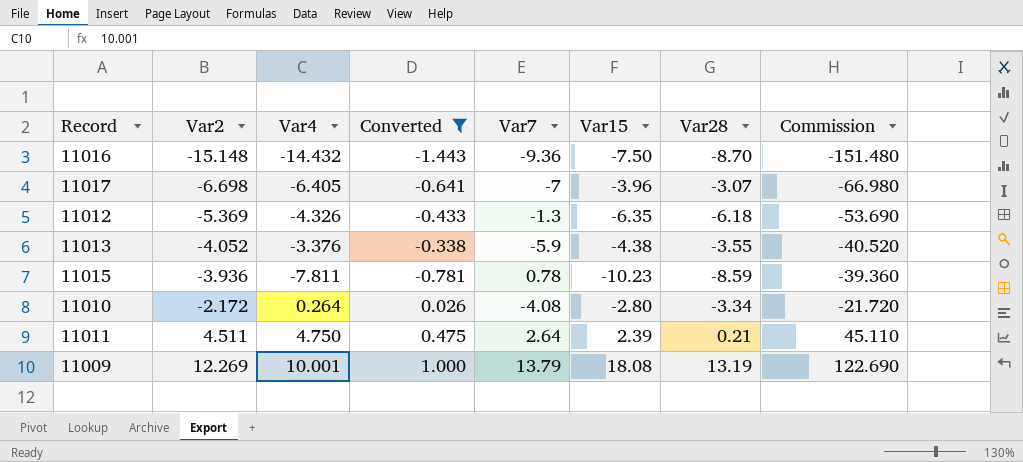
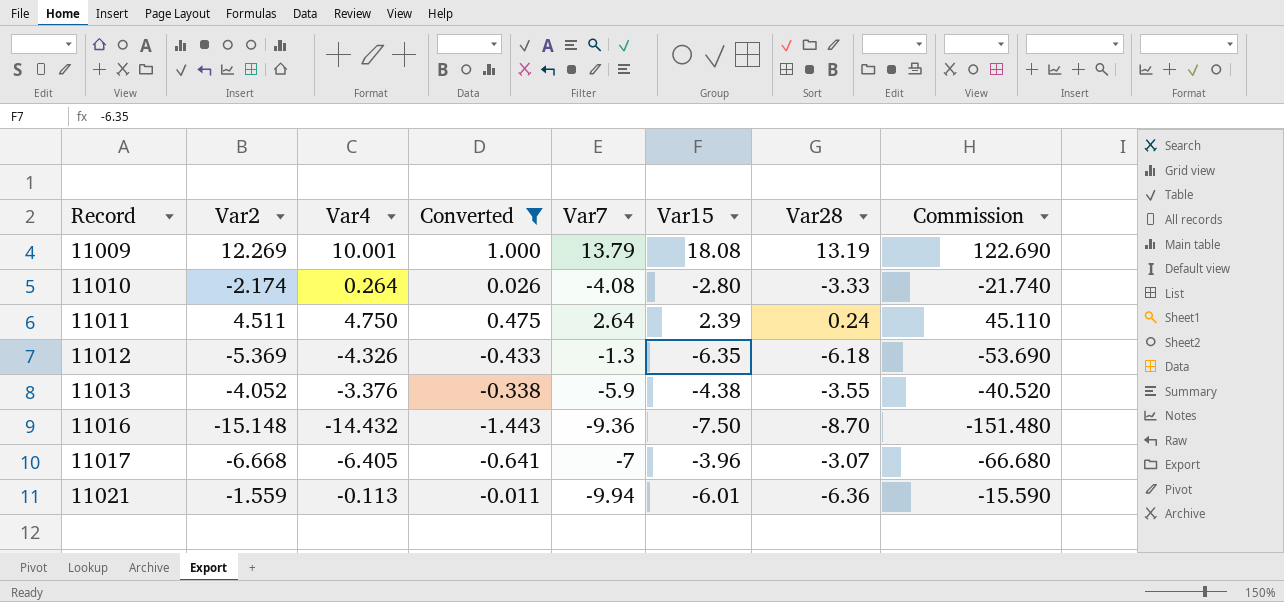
row order: Var2 ascending -> Record ascending
row 11015: -3.936 | -7.811 | -0.781 | 0.78 | -10.23 | -8.59 | -39.360 -> none
11010 | Var2: -2.172 -> -2.174
11010 | Var28: -3.34 -> -3.33
11010 | Commission: -21.720 -> -21.740
11011 | Var28: 0.21 -> 0.24
11017 | Var2: -6.698 -> -6.668
11017 | Commission: -66.980 -> -66.680
row 11021: none -> -1.559 | -0.113 | -0.011 | -9.94 | -6.01 | -6.36 | -15.590

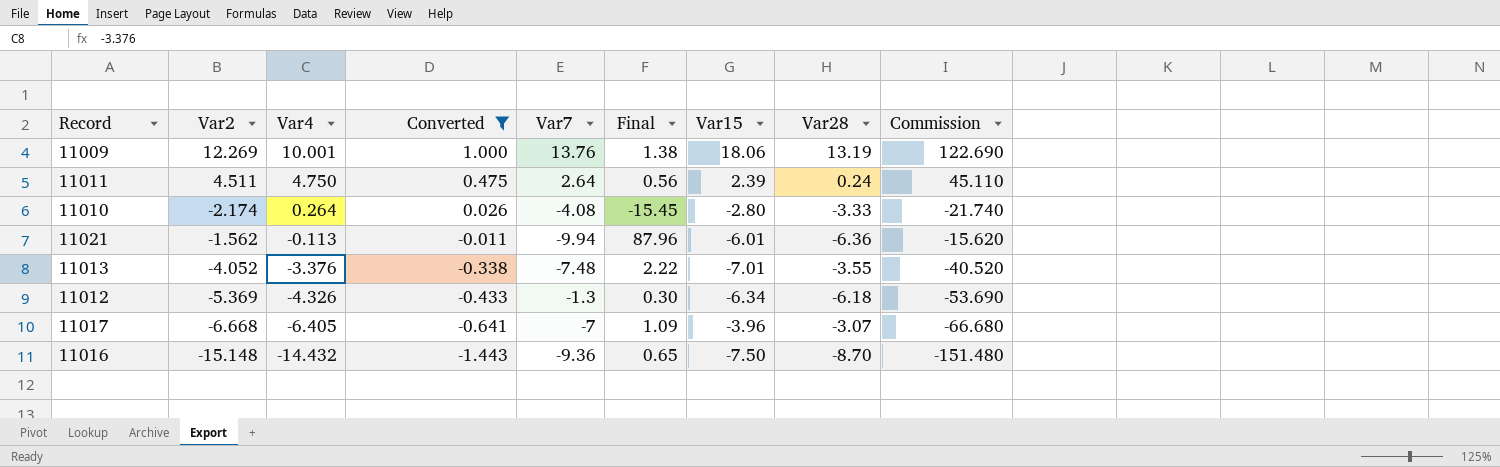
row order: Record ascending -> Var4 descending
column Final | formula: none -> [Var7] / [Var4]
11009 | Var7: 13.79 -> 13.76
11009 | Var15: 18.08 -> 18.06
11021 | Var2: -1.559 -> -1.562
11021 | Commission: -15.590 -> -15.620
11013 | Var7: -5.9 -> -7.48
11013 | Var15: -4.38 -> -7.01
11012 | Var15: -6.35 -> -6.34

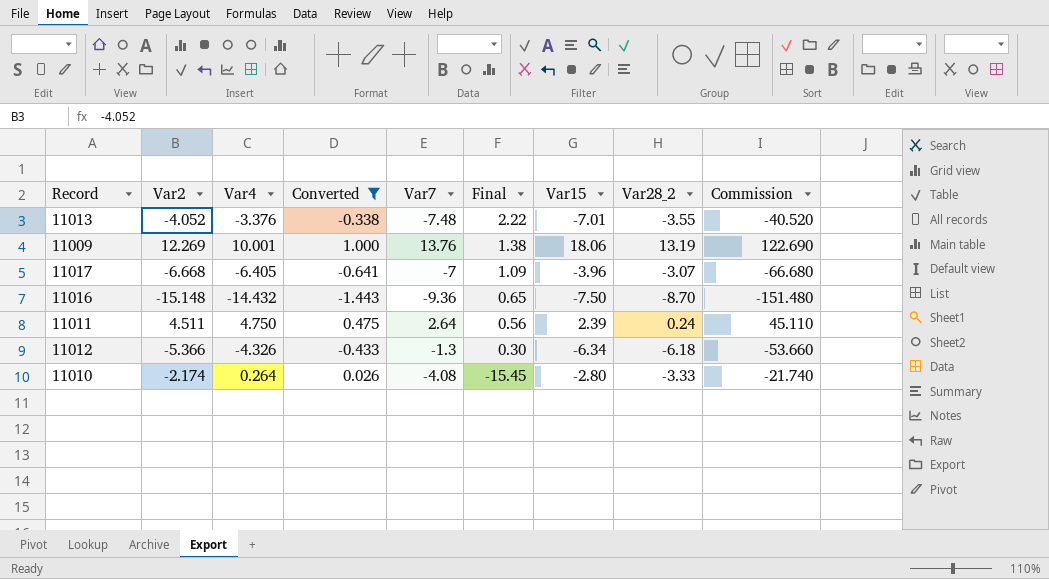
row order: Var4 descending -> Final descending
column name: Var28 -> Var28_2
row 11021: -1.562 | -0.113 | -0.011 | -9.94 | 87.96 | -6.01 | -6.36 | -15.620 -> none
11012 | Var2: -5.369 -> -5.366
11012 | Commission: -53.690 -> -53.660

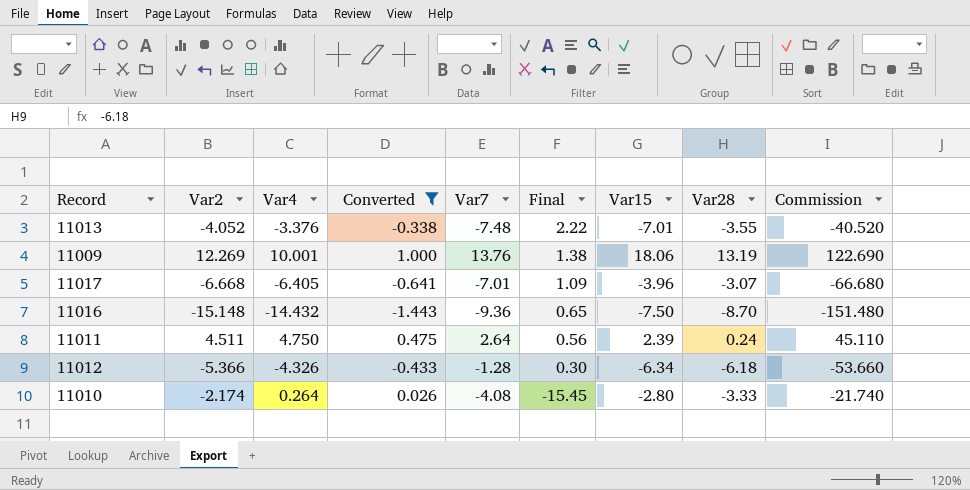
column name: Var28_2 -> Var28
11017 | Var7: -7 -> -7.01
11012 | Var7: -1.3 -> -1.28

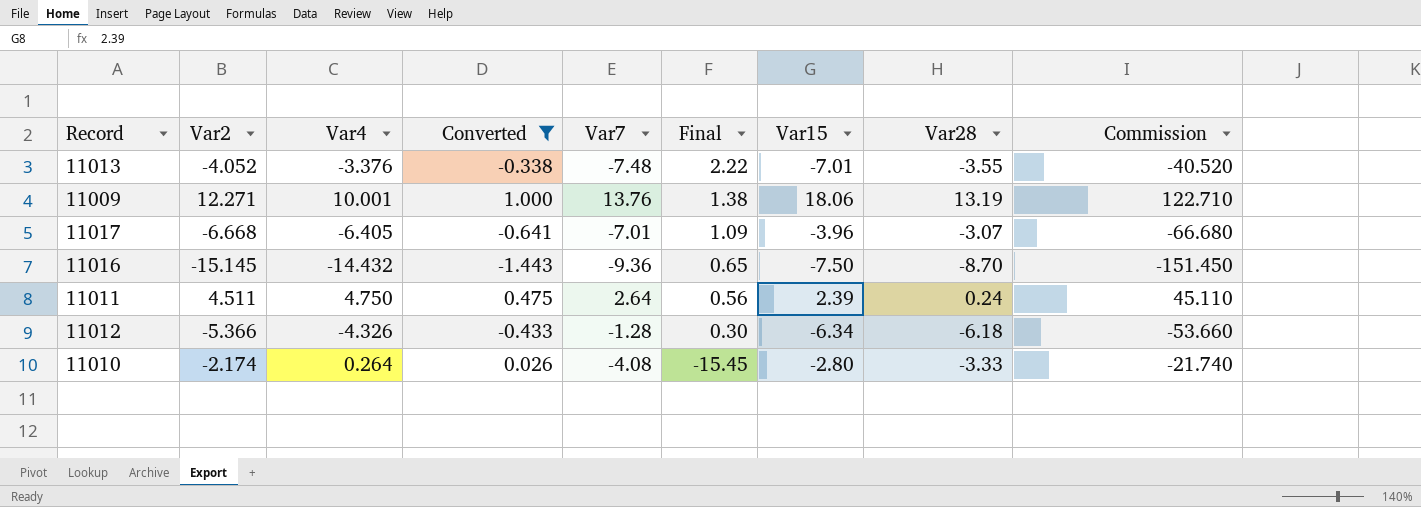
11009 | Var2: 12.269 -> 12.271
11009 | Commission: 122.690 -> 122.710
11016 | Var2: -15.148 -> -15.145
11016 | Commission: -151.480 -> -151.450

